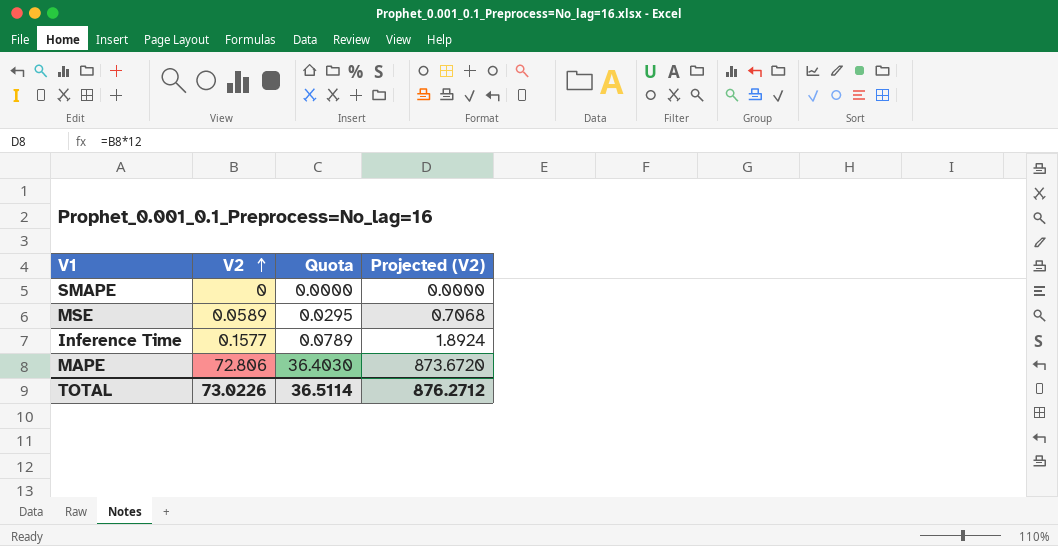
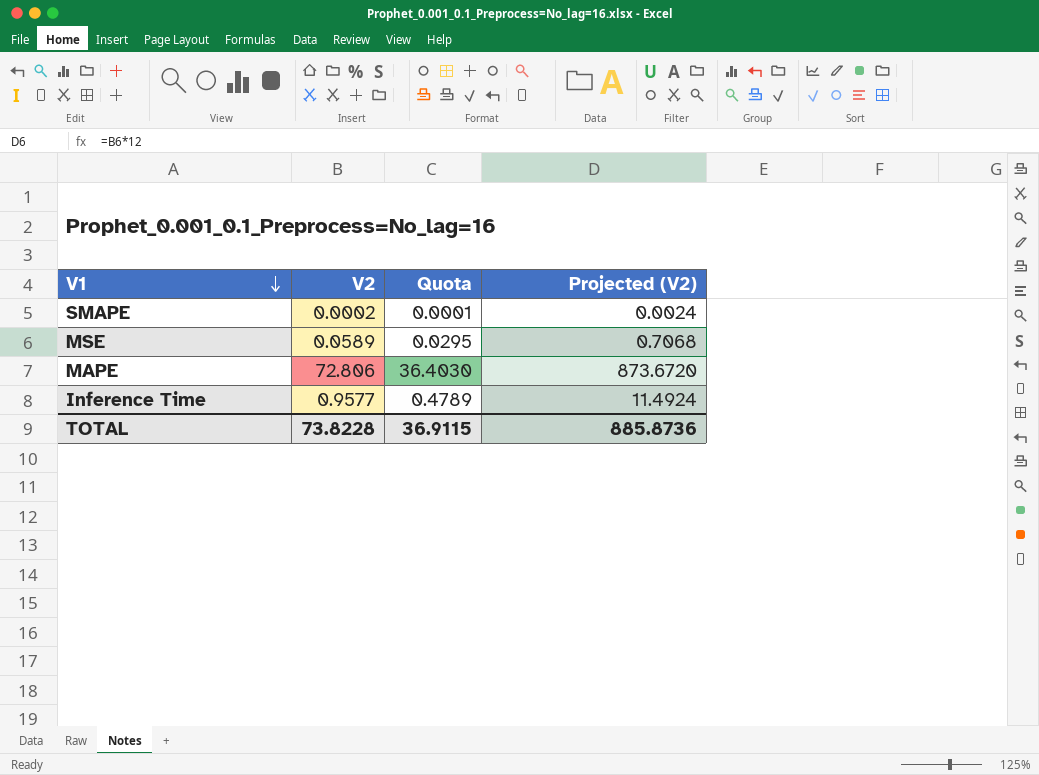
row order: V2 ascending -> V1 descending
SMAPE | V2: 0 -> 0.0002
SMAPE | Quota: 0.0000 -> 0.0001
SMAPE | Projected (V2): 0.0000 -> 0.0024
Inference Time | V2: 0.1577 -> 0.9577
Inference Time | Quota: 0.0789 -> 0.4789
Inference Time | Projected (V2): 1.8924 -> 11.4924
TOTAL | V2: 73.0226 -> 73.8228
TOTAL | Quota: 36.5114 -> 36.9115
TOTAL | Projected (V2): 876.2712 -> 885.8736

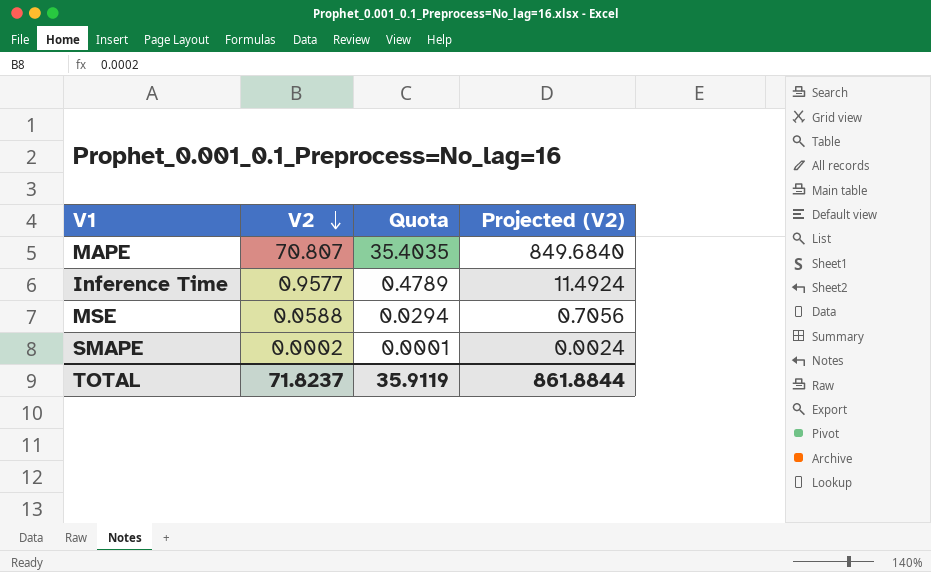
row order: V1 descending -> V2 descending
MAPE | V2: 72.806 -> 70.807
MAPE | Quota: 36.4030 -> 35.4035
MAPE | Projected (V2): 873.6720 -> 849.6840
MSE | V2: 0.0589 -> 0.0588
MSE | Quota: 0.0295 -> 0.0294
MSE | Projected (V2): 0.7068 -> 0.7056
TOTAL | V2: 73.8228 -> 71.8237
TOTAL | Quota: 36.9115 -> 35.9119
TOTAL | Projected (V2): 885.8736 -> 861.8844

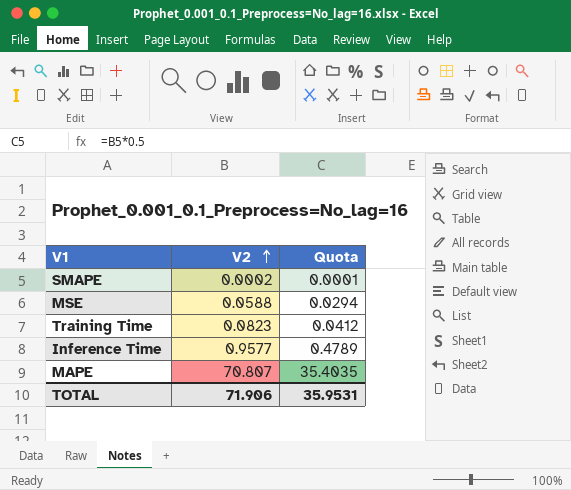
row order: V2 descending -> V2 ascending
column Projected (V2) | formula: [V2] * 12 -> none
row Training Time: none -> 0.0823 | 0.0412
TOTAL | V2: 71.8237 -> 71.906
TOTAL | Quota: 35.9119 -> 35.9531

